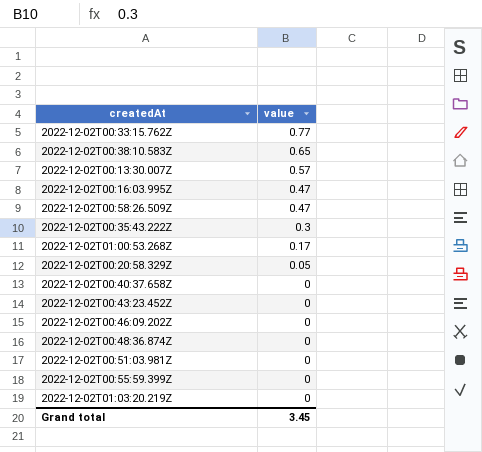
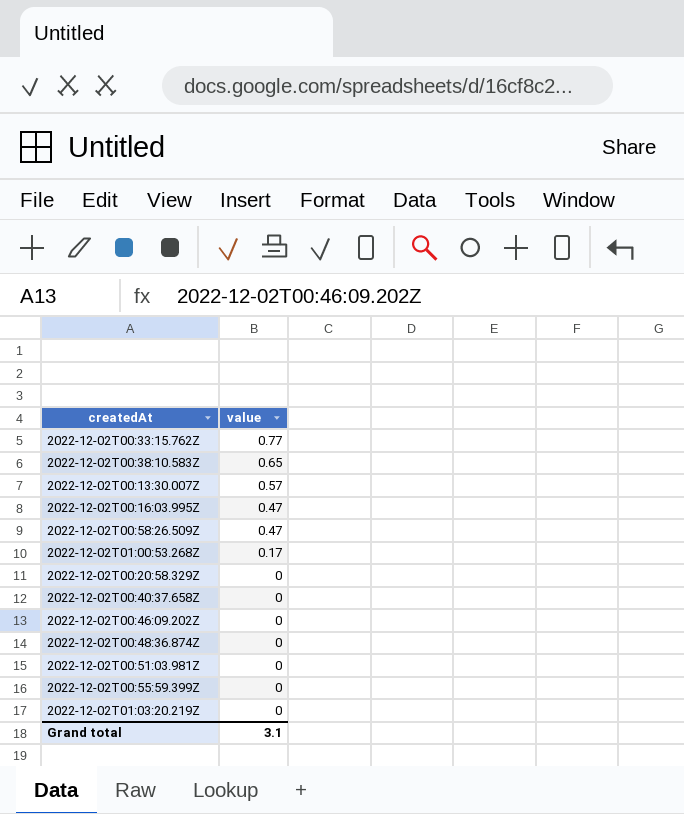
row 2022-12-02T00:35:43.222Z: 0.3 -> none
row 2022-12-02T00:43:23.452Z: 0 -> none
2022-12-02T00:20:58.329Z | value: 0.05 -> 0
Grand total | value: 3.45 -> 3.1

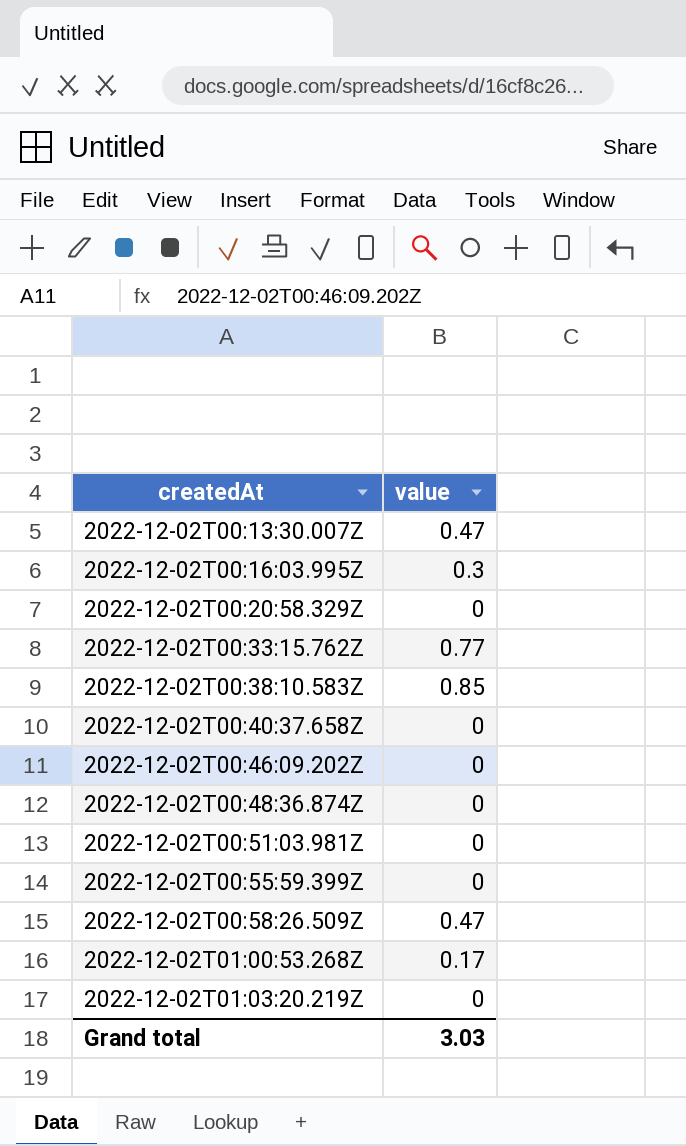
row order: value descending -> createdAt ascending
2022-12-02T00:13:30.007Z | value: 0.57 -> 0.47
2022-12-02T00:16:03.995Z | value: 0.47 -> 0.3
2022-12-02T00:38:10.583Z | value: 0.65 -> 0.85
Grand total | value: 3.1 -> 3.03

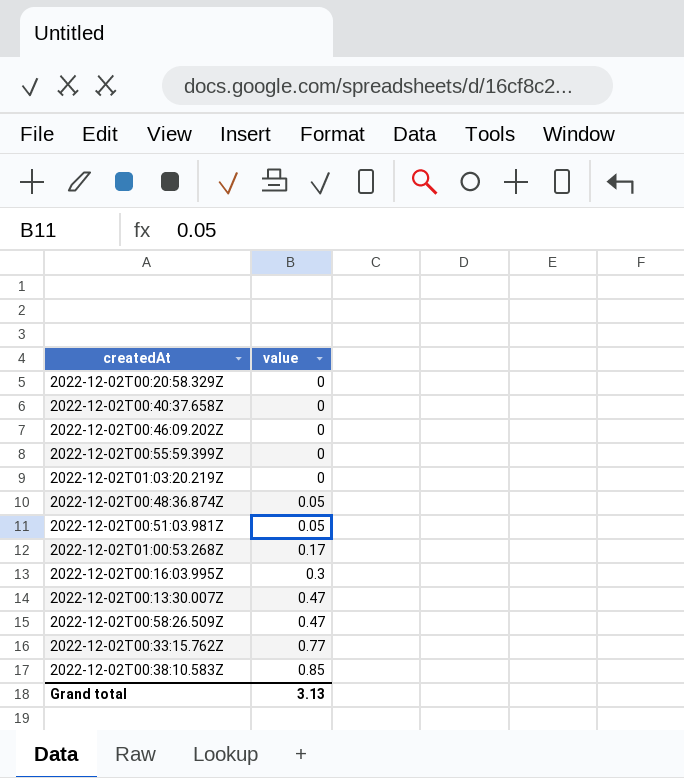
row order: createdAt ascending -> value ascending
2022-12-02T00:48:36.874Z | value: 0 -> 0.05
2022-12-02T00:51:03.981Z | value: 0 -> 0.05
Grand total | value: 3.03 -> 3.13

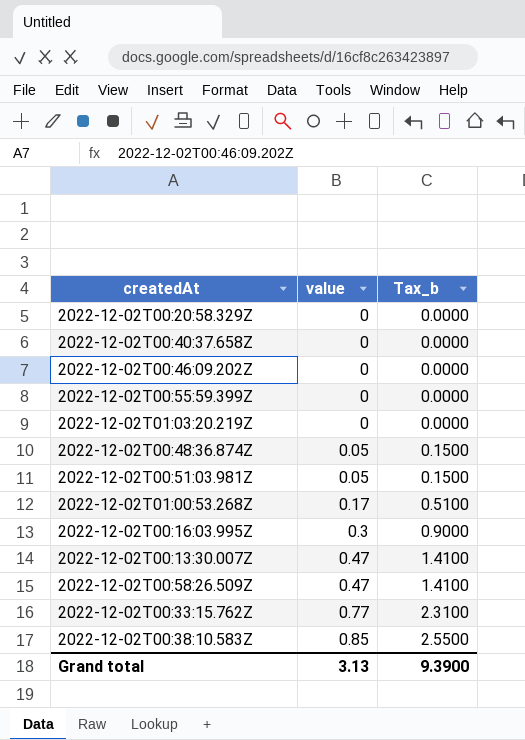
column Tax_b | formula: none -> [value] * 3

